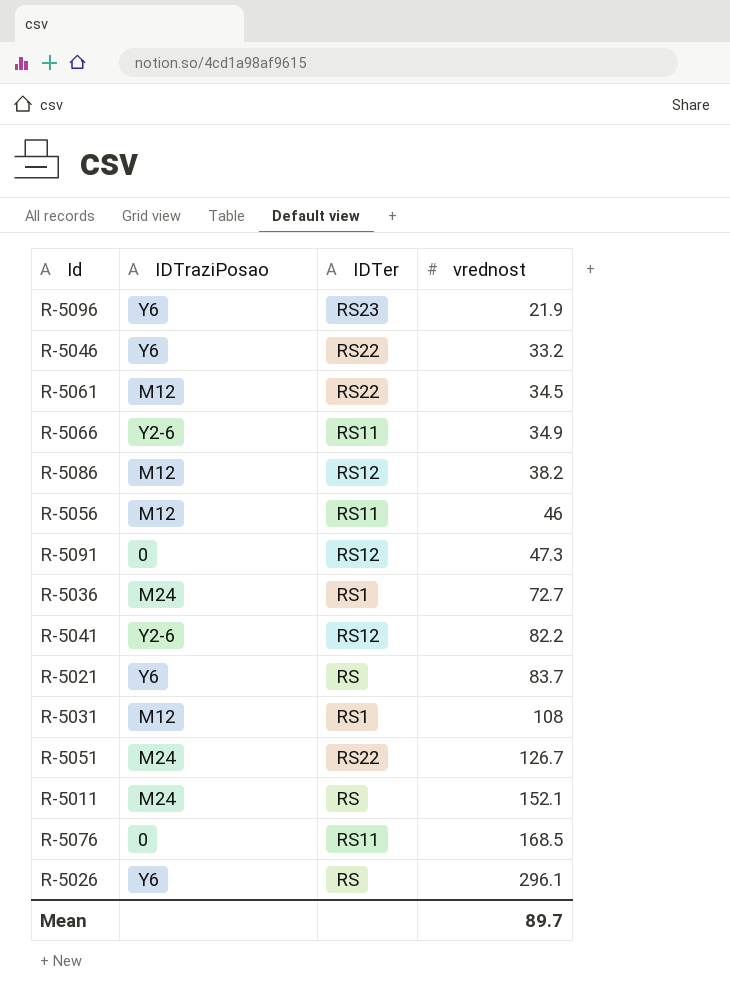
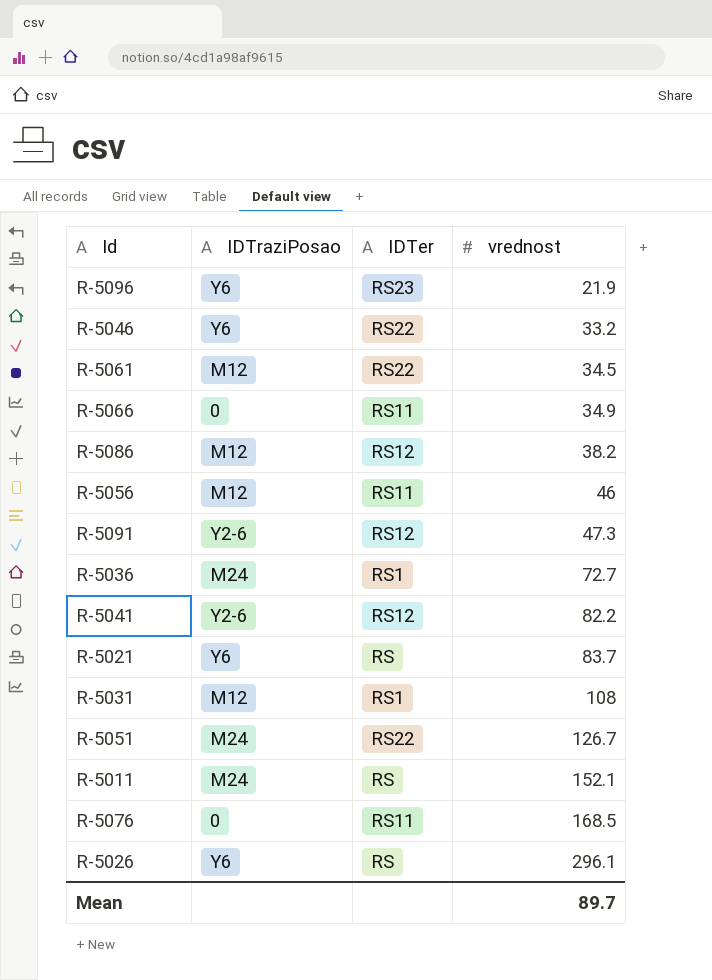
R-5066 | IDTraziPosao: Y2-6 -> 0
R-5091 | IDTraziPosao: 0 -> Y2-6

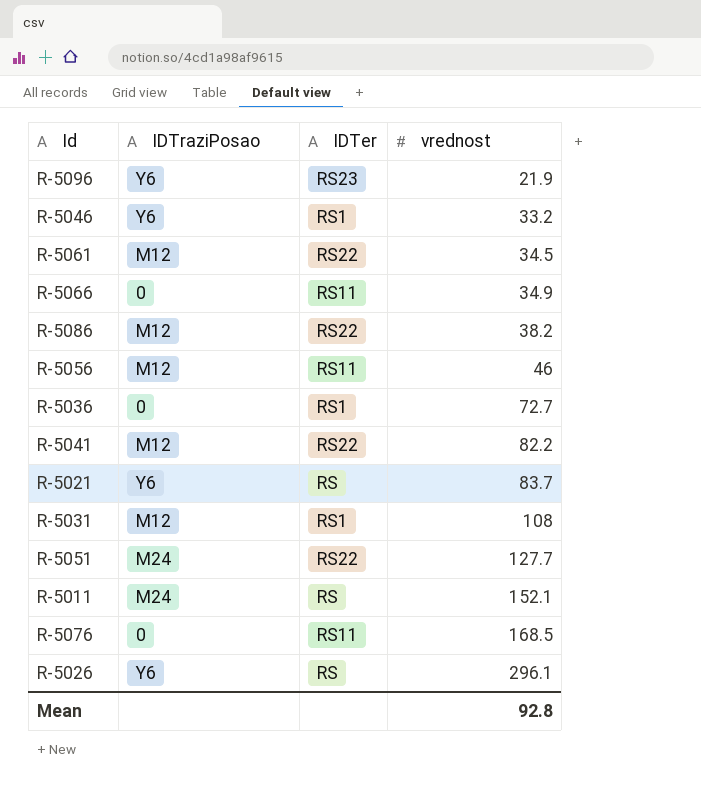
row R-5091: Y2-6 | RS12 | 47.3 -> none
R-5046 | IDTer: RS22 -> RS1
R-5086 | IDTer: RS12 -> RS22
R-5036 | IDTraziPosao: M24 -> 0
R-5041 | IDTraziPosao: Y2-6 -> M12
R-5041 | IDTer: RS12 -> RS22
R-5051 | vrednost: 126.7 -> 127.7
Mean | vrednost: 89.7 -> 92.8

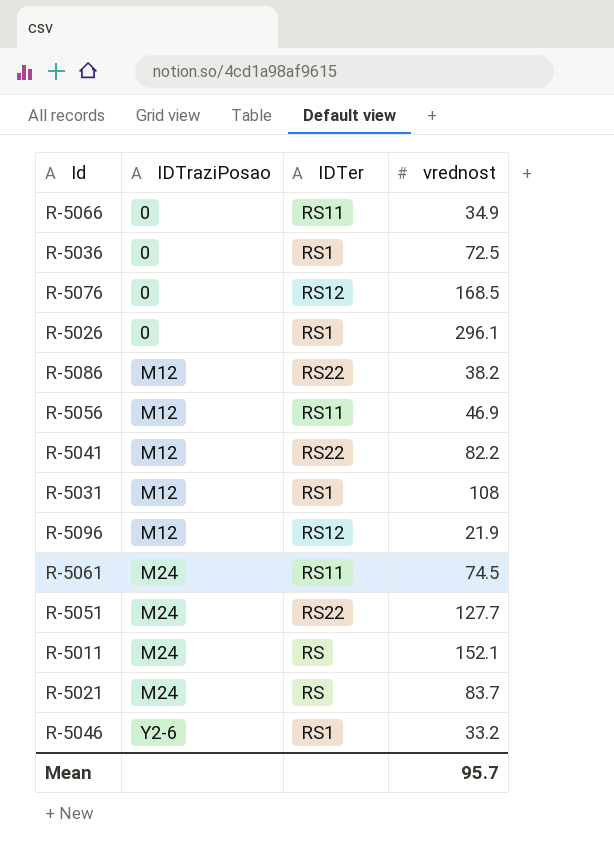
row order: vrednost ascending -> IDTraziPosao ascending
R-5036 | vrednost: 72.7 -> 72.5
R-5076 | IDTer: RS11 -> RS12
R-5026 | IDTraziPosao: Y6 -> 0
R-5026 | IDTer: RS -> RS1
R-5056 | vrednost: 46 -> 46.9
R-5096 | IDTraziPosao: Y6 -> M12
R-5096 | IDTer: RS23 -> RS12
R-5061 | IDTraziPosao: M12 -> M24
R-5061 | IDTer: RS22 -> RS11
R-5061 | vrednost: 34.5 -> 74.5
R-5021 | IDTraziPosao: Y6 -> M24
R-5046 | IDTraziPosao: Y6 -> Y2-6
Mean | vrednost: 92.8 -> 95.7

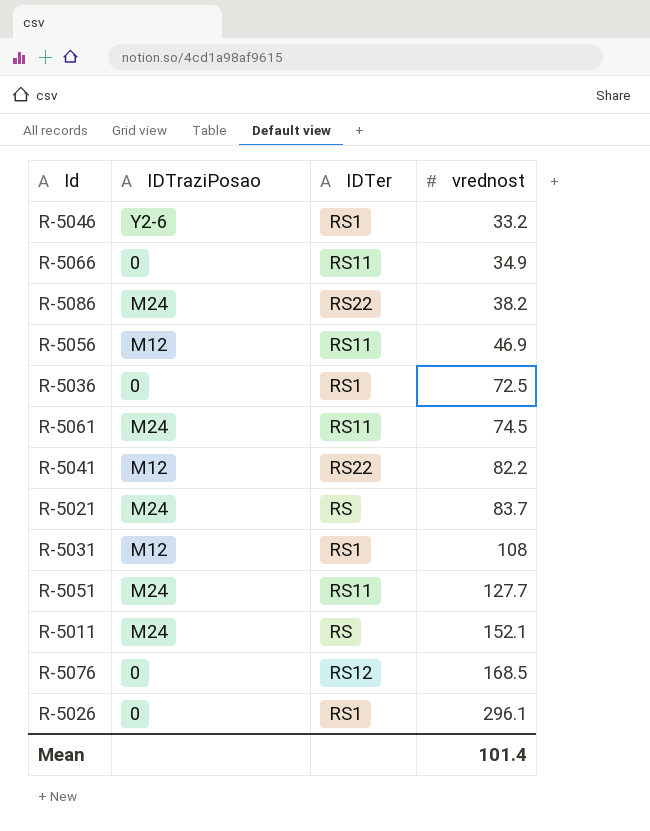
row order: IDTraziPosao ascending -> vrednost ascending
row R-5096: M12 | RS12 | 21.9 -> none
R-5086 | IDTraziPosao: M12 -> M24
R-5051 | IDTer: RS22 -> RS11
Mean | vrednost: 95.7 -> 101.4

